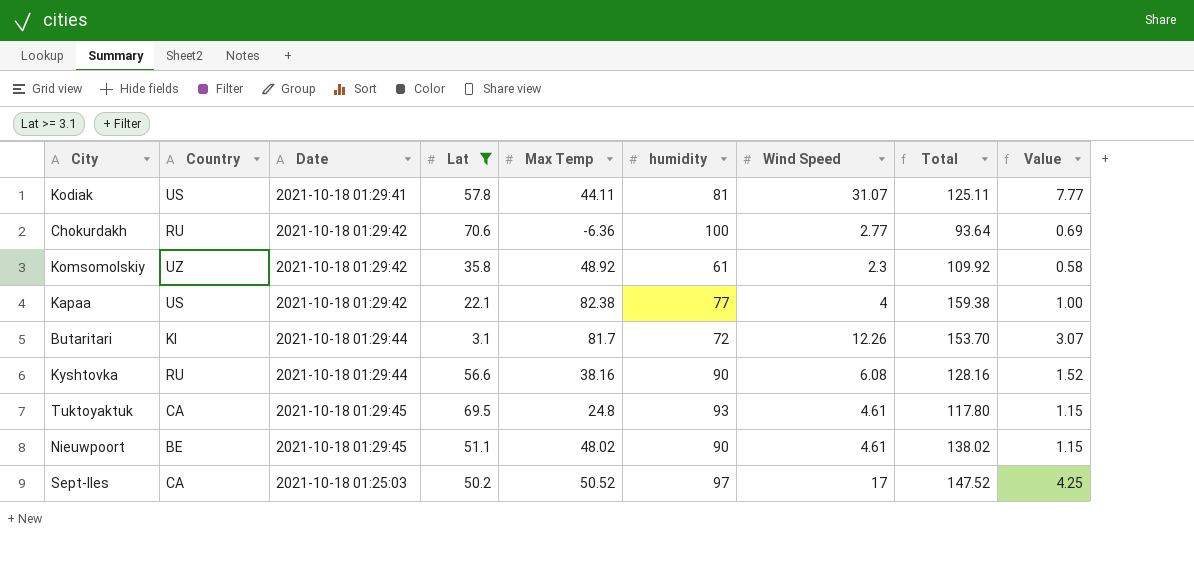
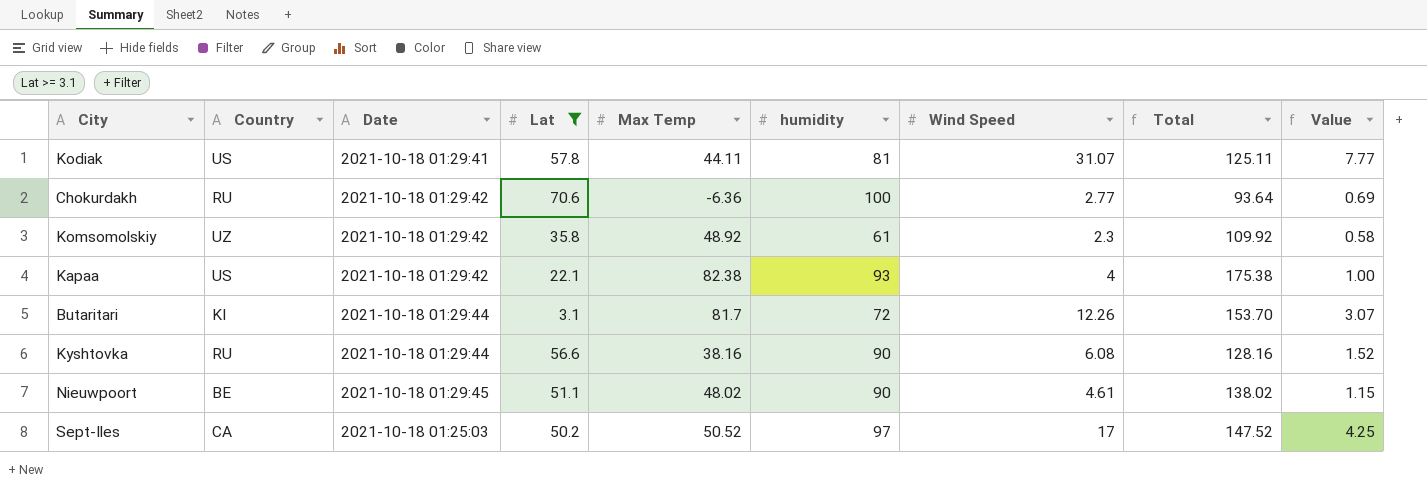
row Tuktoyaktuk: CA | 2021-10-18 01:29:45 | 69.5 | 24.8 | 93 | 4.61 | 117.80 | 1.15 -> none
Kapaa | humidity: 77 -> 93
Kapaa | Total: 159.38 -> 175.38

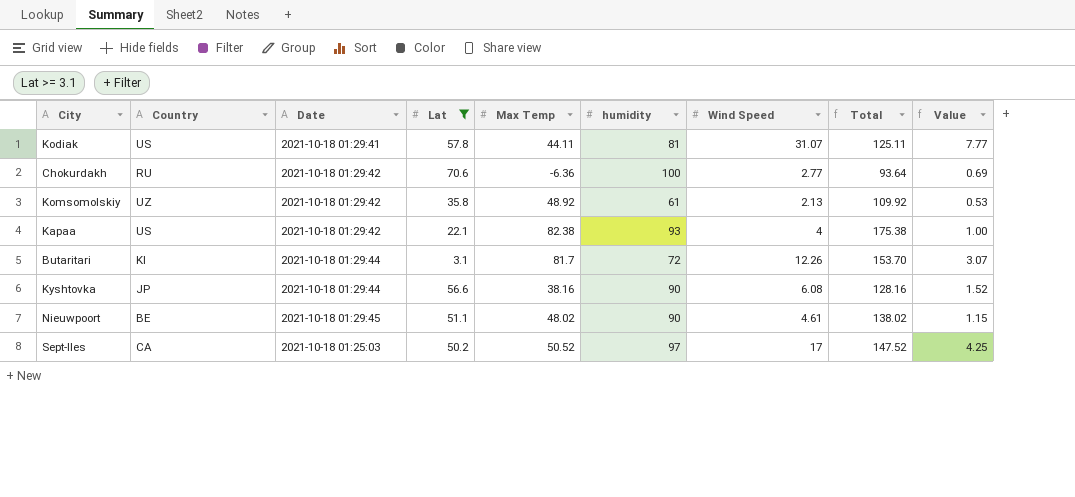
Komsomolskiy | Wind Speed: 2.3 -> 2.13
Komsomolskiy | Value: 0.58 -> 0.53
Kyshtovka | Country: RU -> JP

